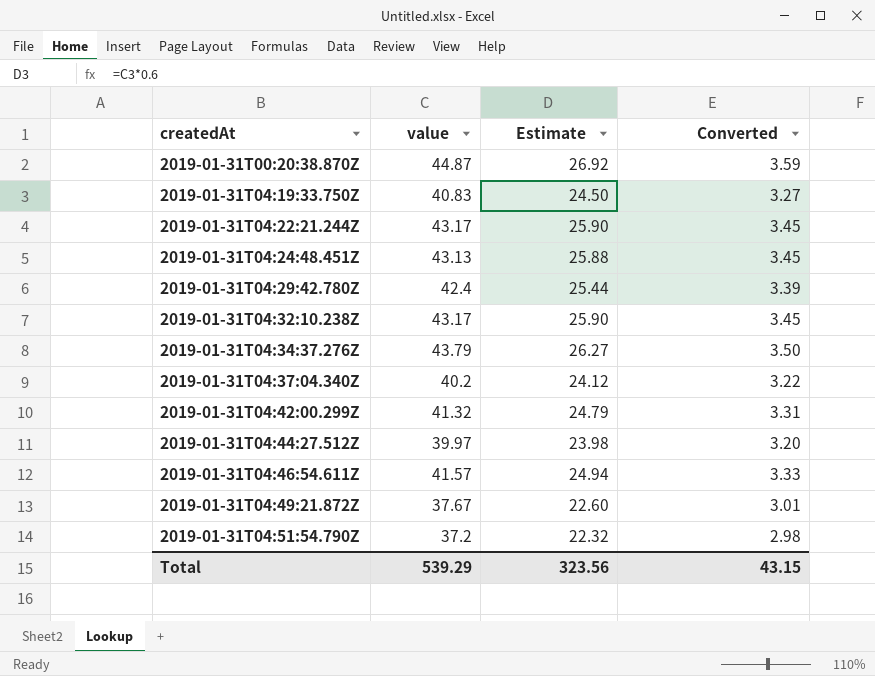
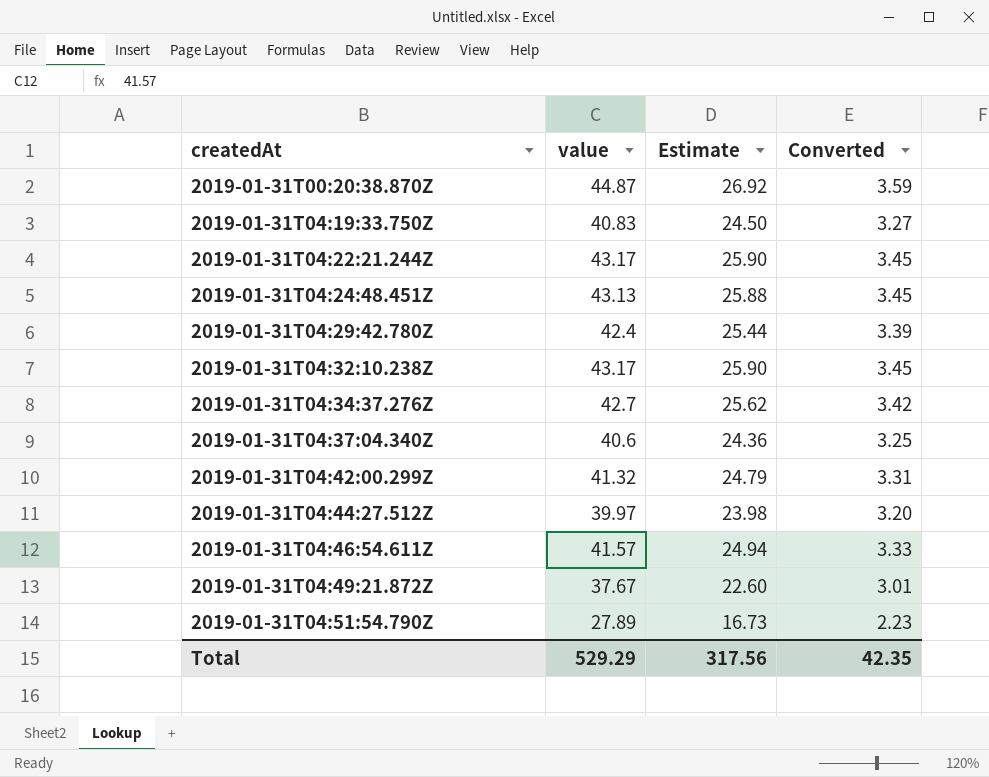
2019-01-31T04:34:37.276Z | value: 43.79 -> 42.7
2019-01-31T04:34:37.276Z | Estimate: 26.27 -> 25.62
2019-01-31T04:34:37.276Z | Converted: 3.50 -> 3.42
2019-01-31T04:37:04.340Z | value: 40.2 -> 40.6
2019-01-31T04:37:04.340Z | Estimate: 24.12 -> 24.36
2019-01-31T04:37:04.340Z | Converted: 3.22 -> 3.25
2019-01-31T04:51:54.790Z | value: 37.2 -> 27.89
2019-01-31T04:51:54.790Z | Estimate: 22.32 -> 16.73
2019-01-31T04:51:54.790Z | Converted: 2.98 -> 2.23
Total | value: 539.29 -> 529.29
Total | Estimate: 323.56 -> 317.56
Total | Converted: 43.15 -> 42.35

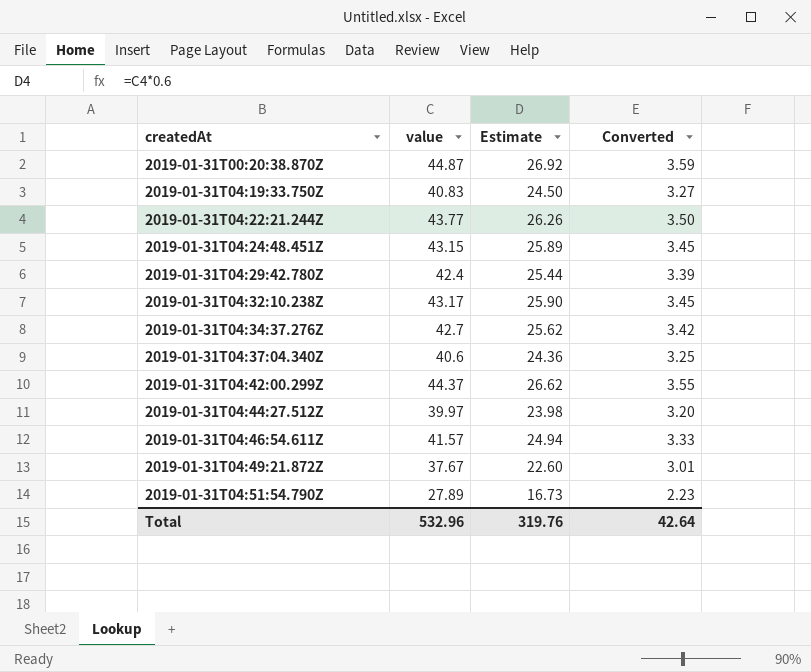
2019-01-31T04:22:21.244Z | value: 43.17 -> 43.77
2019-01-31T04:22:21.244Z | Estimate: 25.90 -> 26.26
2019-01-31T04:22:21.244Z | Converted: 3.45 -> 3.50
2019-01-31T04:24:48.451Z | value: 43.13 -> 43.15
2019-01-31T04:24:48.451Z | Estimate: 25.88 -> 25.89
2019-01-31T04:42:00.299Z | value: 41.32 -> 44.37
2019-01-31T04:42:00.299Z | Estimate: 24.79 -> 26.62
2019-01-31T04:42:00.299Z | Converted: 3.31 -> 3.55
Total | value: 529.29 -> 532.96
Total | Estimate: 317.56 -> 319.76
Total | Converted: 42.35 -> 42.64

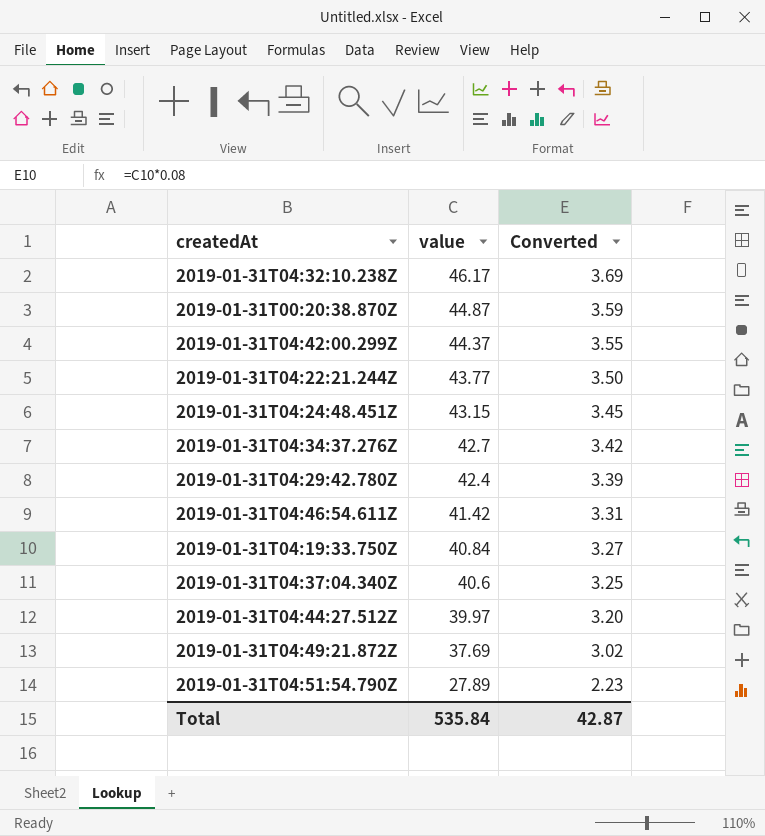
row order: createdAt ascending -> value descending
column Estimate | formula: [value] * 0.6 -> none
2019-01-31T04:32:10.238Z | value: 43.17 -> 46.17
2019-01-31T04:32:10.238Z | Converted: 3.45 -> 3.69
2019-01-31T04:46:54.611Z | value: 41.57 -> 41.42
2019-01-31T04:46:54.611Z | Converted: 3.33 -> 3.31
2019-01-31T04:19:33.750Z | value: 40.83 -> 40.84
2019-01-31T04:49:21.872Z | value: 37.67 -> 37.69
2019-01-31T04:49:21.872Z | Converted: 3.01 -> 3.02
Total | value: 532.96 -> 535.84
Total | Converted: 42.64 -> 42.87

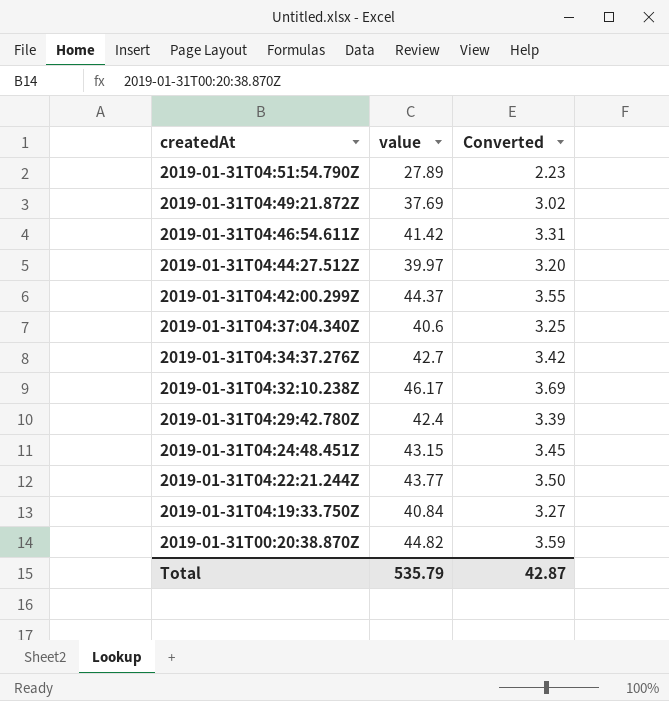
row order: value descending -> createdAt descending
2019-01-31T00:20:38.870Z | value: 44.87 -> 44.82
Total | value: 535.84 -> 535.79

